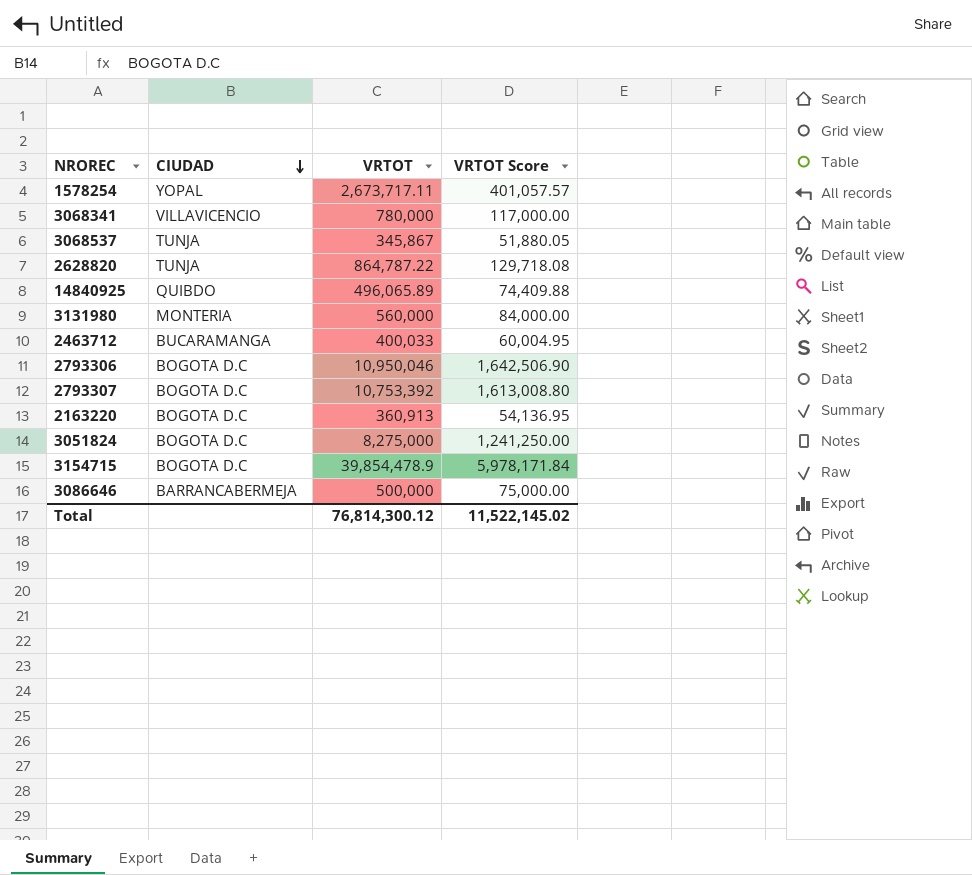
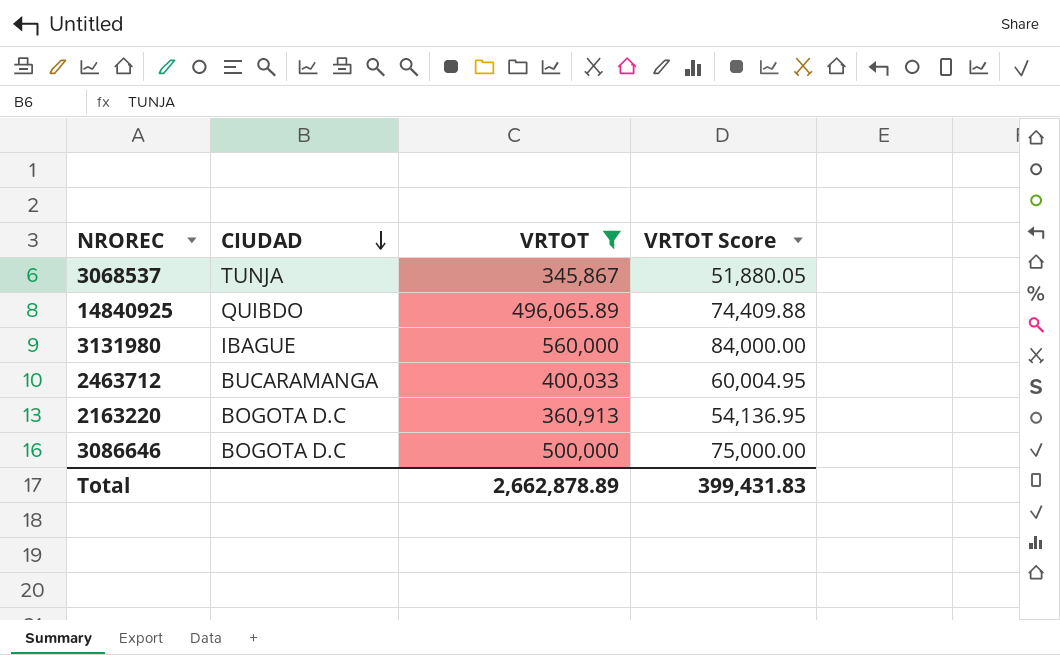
filter: none -> VRTOT <= 560,000
3131980 | CIUDAD: MONTERIA -> IBAGUE
3086646 | CIUDAD: BARRANCABERMEJA -> BOGOTA D.C
Total | VRTOT: 76,814,300.12 -> 2,662,878.89
Total | VRTOT Score: 11,522,145.02 -> 399,431.83

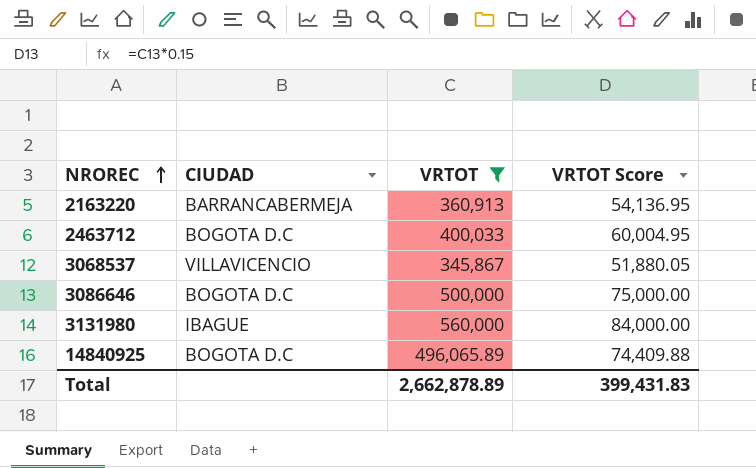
row order: CIUDAD descending -> NROREC ascending
2163220 | CIUDAD: BOGOTA D.C -> BARRANCABERMEJA
2463712 | CIUDAD: BUCARAMANGA -> BOGOTA D.C
3068537 | CIUDAD: TUNJA -> VILLAVICENCIO
14840925 | CIUDAD: QUIBDO -> BOGOTA D.C

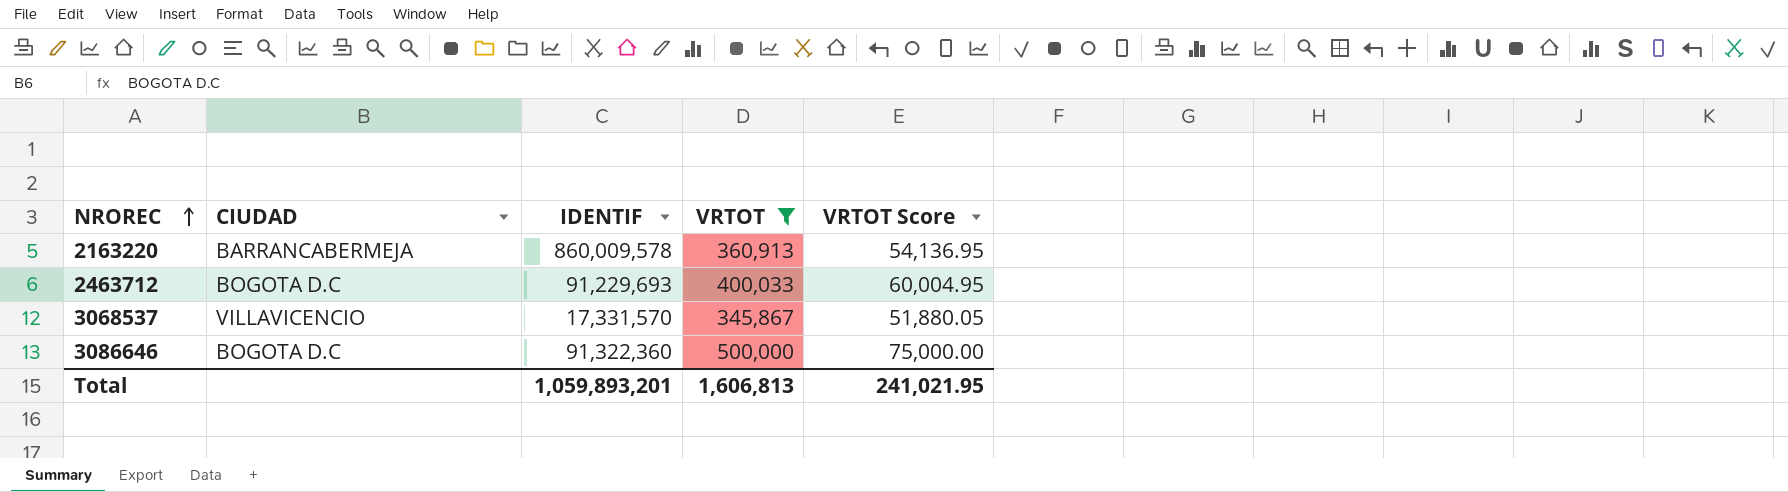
column IDENTIF | position: none -> 3
row 3131980: IBAGUE | 560,000 | 84,000.00 -> none
row 14840925: BOGOTA D.C | 496,065.89 | 74,409.88 -> none
Total | VRTOT: 2,662,878.89 -> 1,606,813
Total | VRTOT Score: 399,431.83 -> 241,021.95

